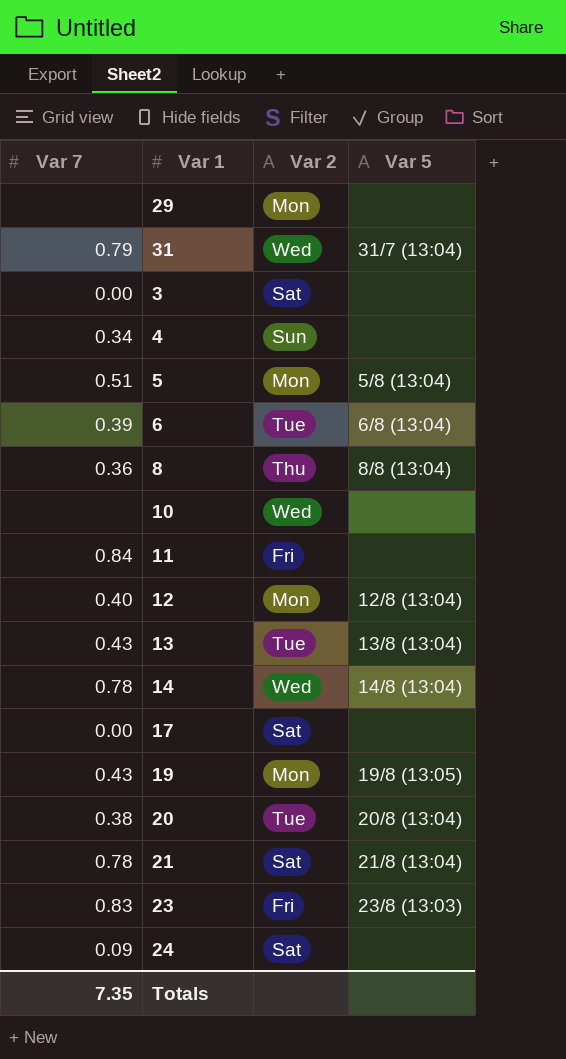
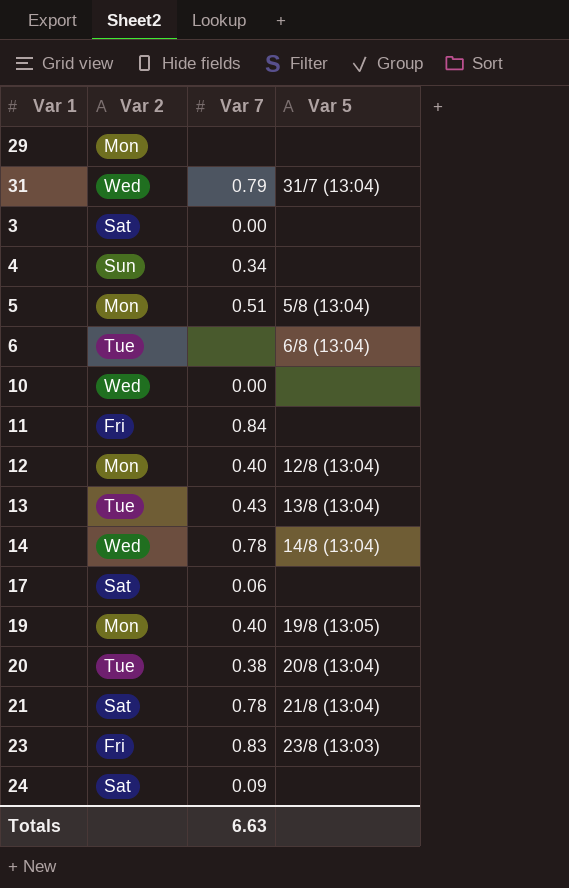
column Var 7 | position: 1 -> 3
row 8: 0.36 | Thu | 8/8 (13:04) -> none
6 | Var 7: 0.39 -> none
10 | Var 7: none -> 0.00
17 | Var 7: 0.00 -> 0.06
19 | Var 7: 0.43 -> 0.40
Totals | Var 7: 7.35 -> 6.63

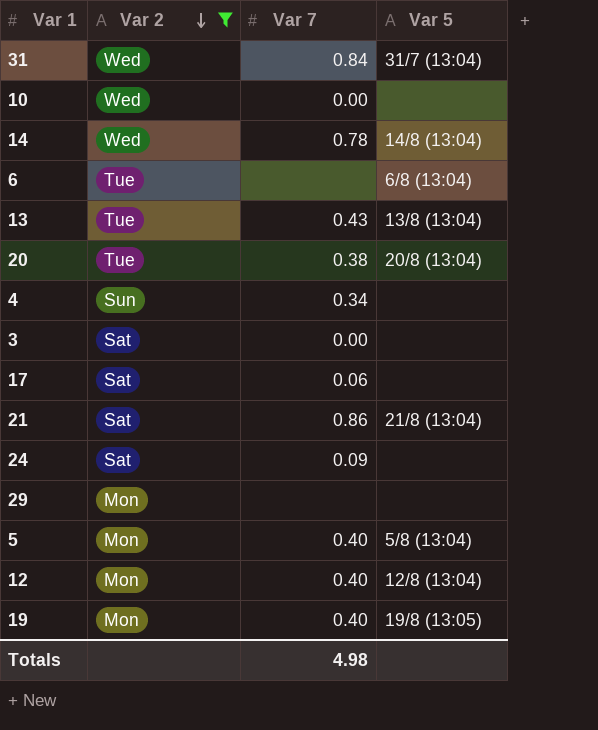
filter: none -> Var 2 != Fri
row order: none -> Var 2 descending
31 | Var 7: 0.79 -> 0.84
21 | Var 7: 0.78 -> 0.86
5 | Var 7: 0.51 -> 0.40
Totals | Var 7: 6.63 -> 4.98

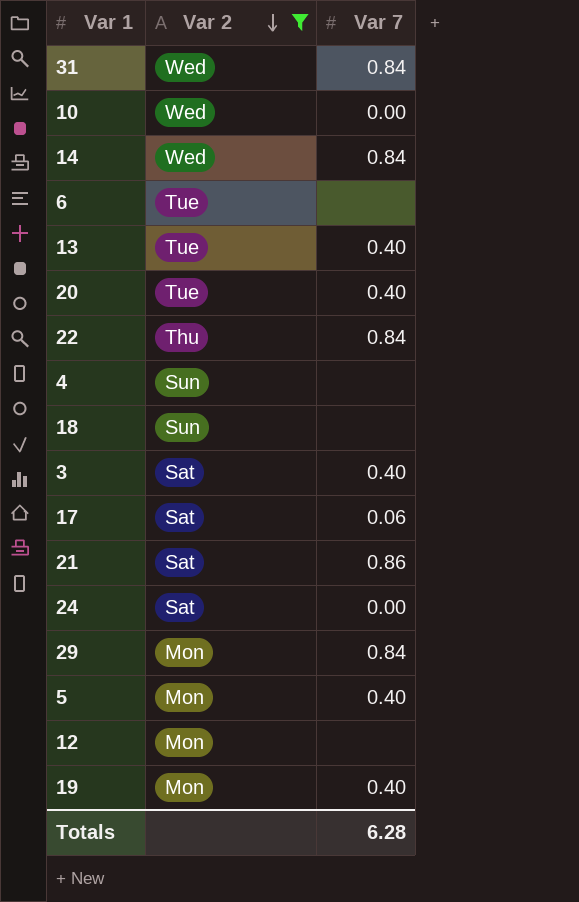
column Var 5 | position: 4 -> none
14 | Var 7: 0.78 -> 0.84
13 | Var 7: 0.43 -> 0.40
20 | Var 7: 0.38 -> 0.40
row 22: none -> Thu | 0.84
4 | Var 7: 0.34 -> none
row 18: none -> Sun | none
3 | Var 7: 0.00 -> 0.40
24 | Var 7: 0.09 -> 0.00
29 | Var 7: none -> 0.84
12 | Var 7: 0.40 -> none
Totals | Var 7: 4.98 -> 6.28

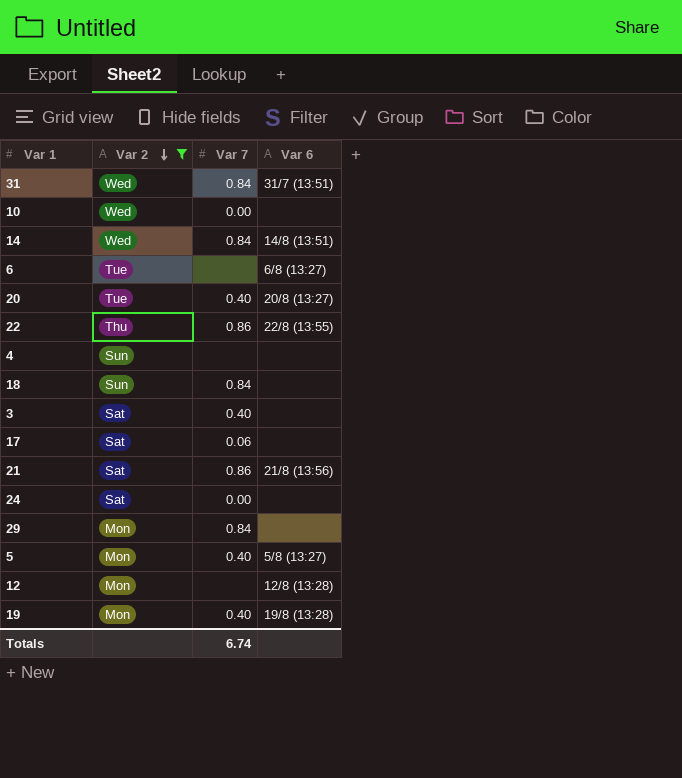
column Var 6 | position: none -> 4
row 13: Tue | 0.40 -> none
22 | Var 7: 0.84 -> 0.86
18 | Var 7: none -> 0.84
Totals | Var 7: 6.28 -> 6.74

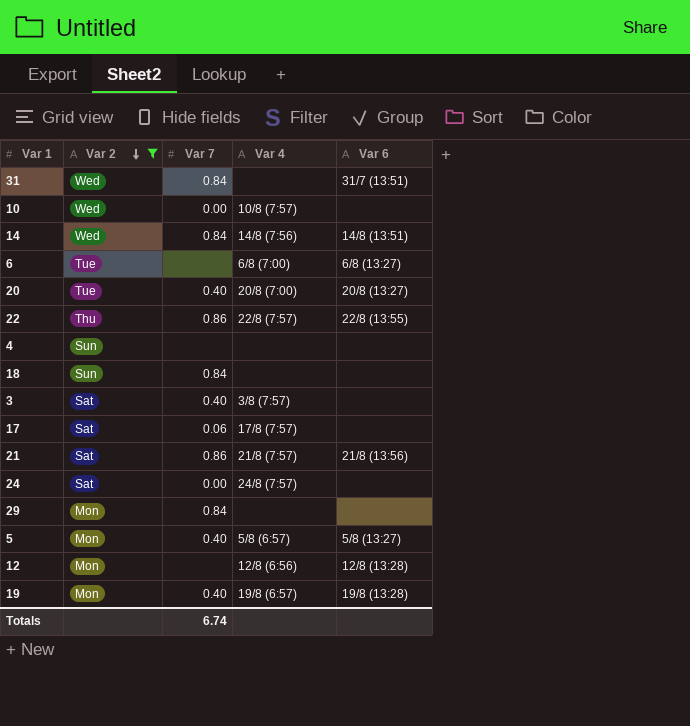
column Var 4 | position: none -> 4

